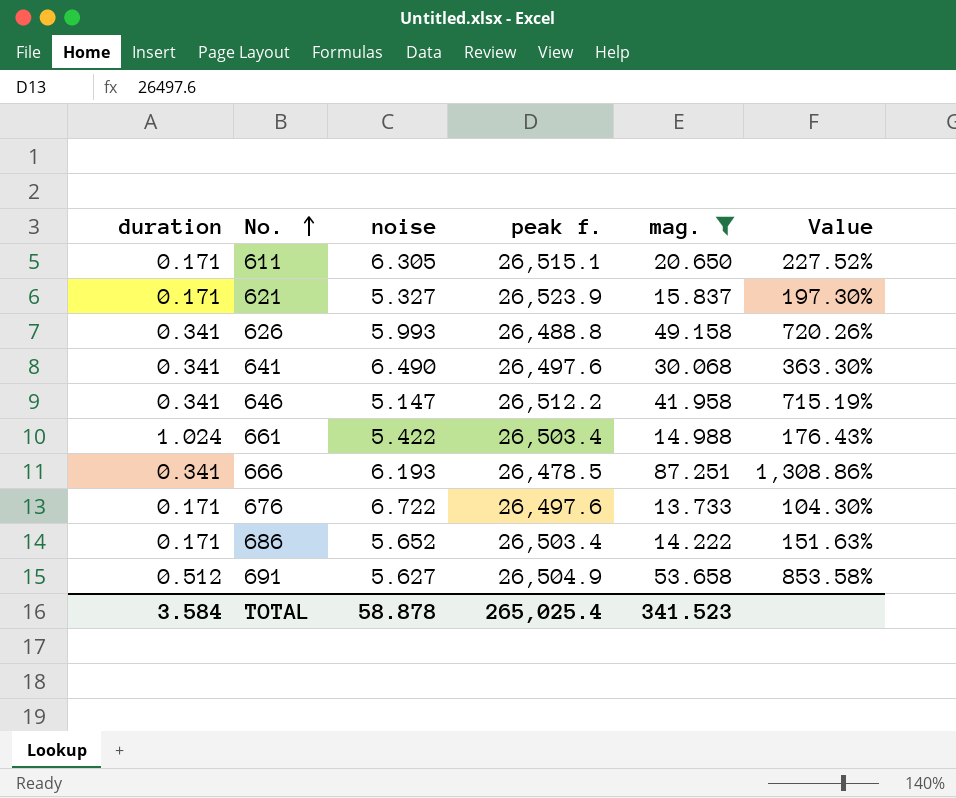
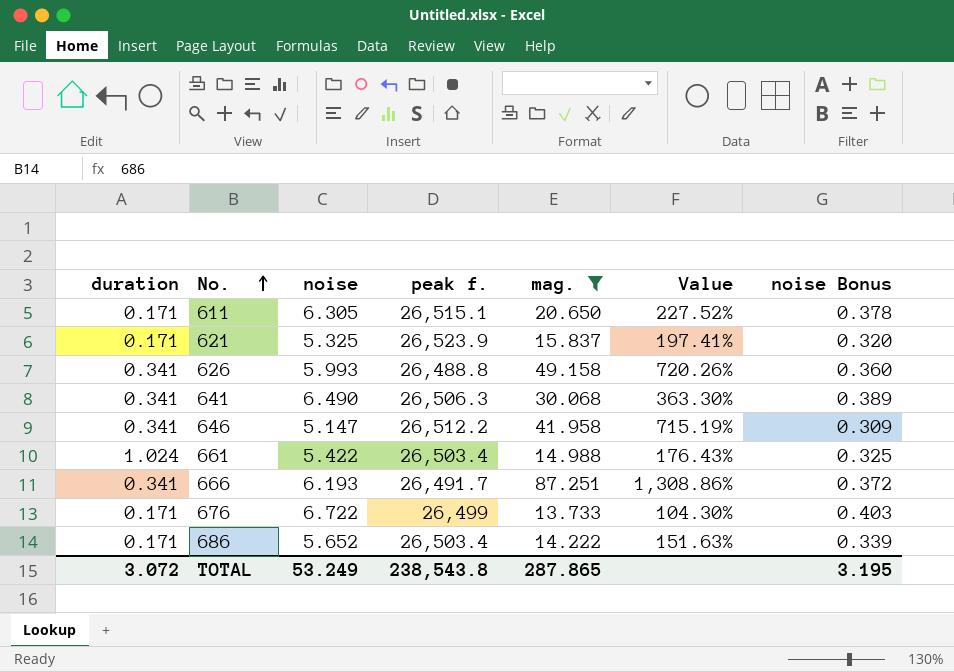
column noise Bonus | formula: none -> [noise] * 0.06
row 691: 0.512 | 5.627 | 26,504.9 | 53.658 | 853.58% -> none
621 | noise: 5.327 -> 5.325
621 | Value: 197.30% -> 197.41%
641 | peak f.: 26,497.6 -> 26,506.3
666 | peak f.: 26,478.5 -> 26,491.7
676 | peak f.: 26,497.6 -> 26,499
TOTAL | duration: 3.584 -> 3.072
TOTAL | noise: 58.878 -> 53.249
TOTAL | peak f.: 265,025.4 -> 238,543.8
TOTAL | mag.: 341.523 -> 287.865

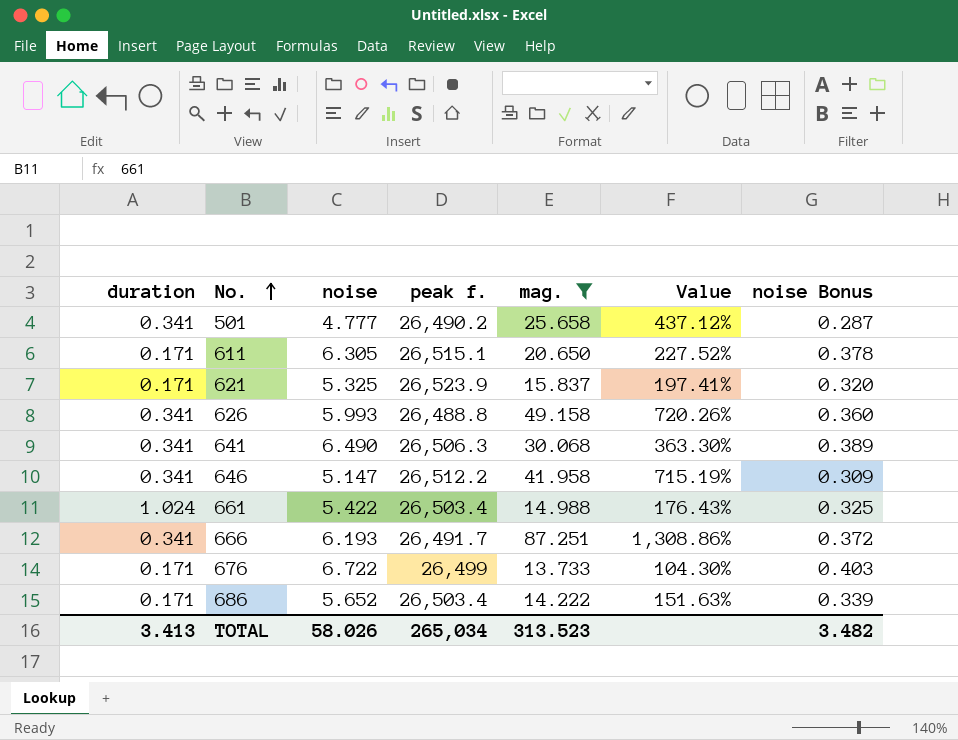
row 501: none -> 0.341 | 4.777 | 26,490.2 | 25.658 | 437.12% | 0.287
TOTAL | duration: 3.072 -> 3.413
TOTAL | noise: 53.249 -> 58.026
TOTAL | peak f.: 238,543.8 -> 265,034
TOTAL | mag.: 287.865 -> 313.523
TOTAL | noise Bonus: 3.195 -> 3.482

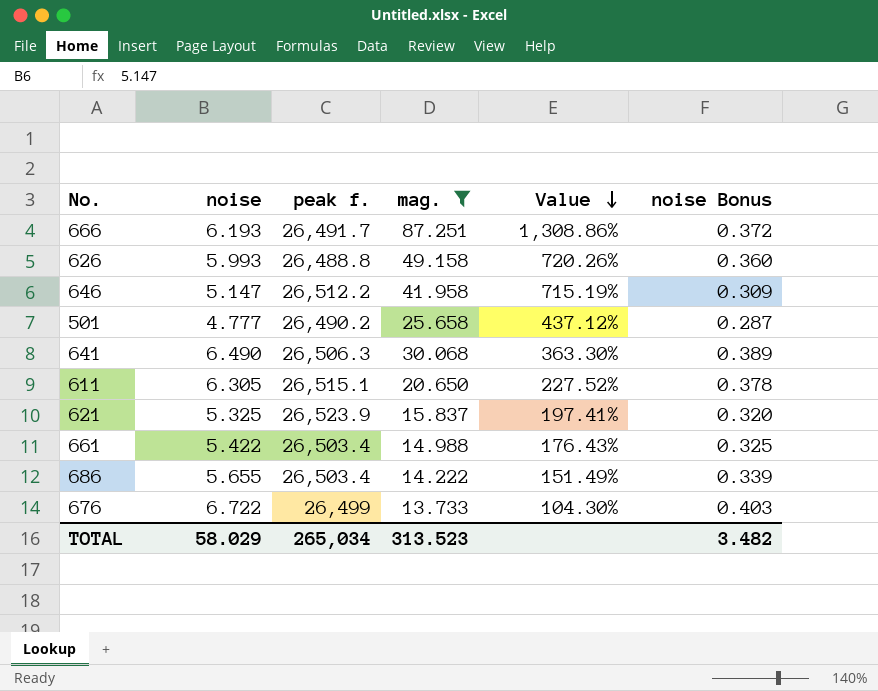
row order: No. ascending -> Value descending
column duration | position: 1 -> none
686 | noise: 5.652 -> 5.655
686 | Value: 151.63% -> 151.49%
TOTAL | noise: 58.026 -> 58.029

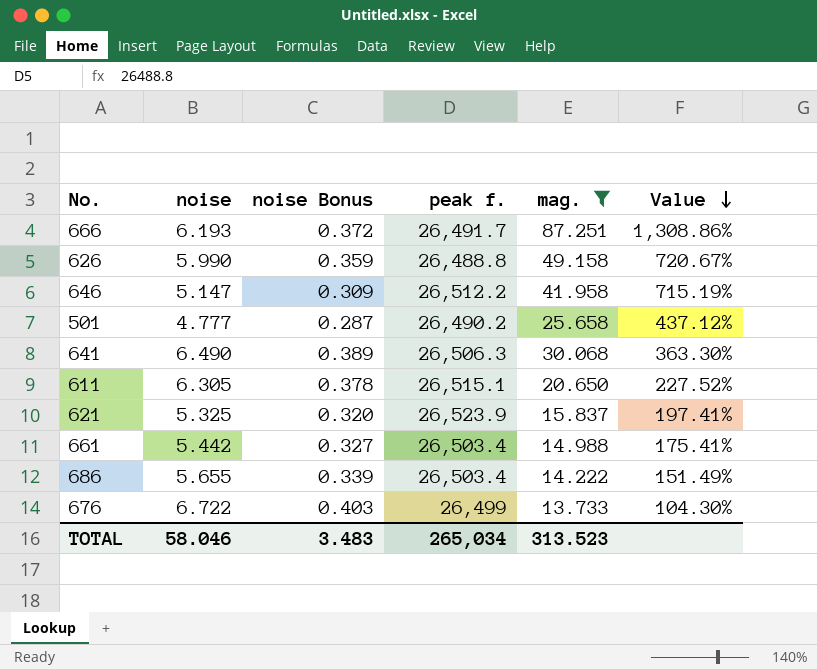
column noise Bonus | position: 6 -> 3
626 | noise: 5.993 -> 5.990
626 | noise Bonus: 0.360 -> 0.359
626 | Value: 720.26% -> 720.67%
661 | noise: 5.422 -> 5.442
661 | noise Bonus: 0.325 -> 0.327
661 | Value: 176.43% -> 175.41%
TOTAL | noise: 58.029 -> 58.046
TOTAL | noise Bonus: 3.482 -> 3.483

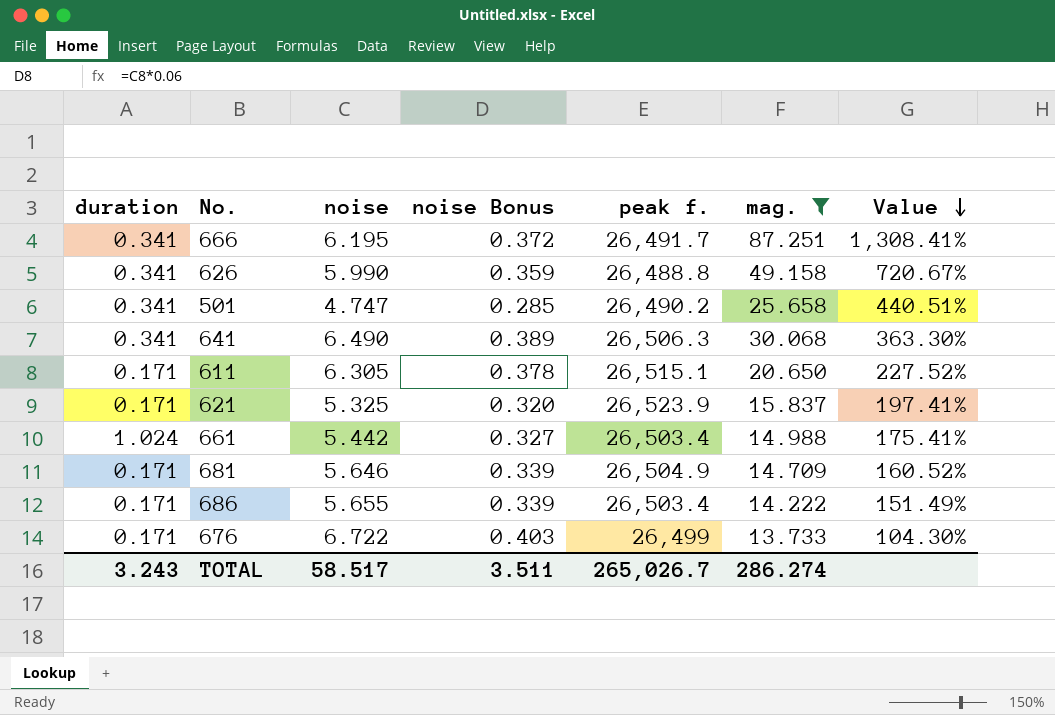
column duration | position: none -> 1
row 646: 5.147 | 0.309 | 26,512.2 | 41.958 | 715.19% -> none
666 | noise: 6.193 -> 6.195
666 | Value: 1,308.86% -> 1,308.41%
501 | noise: 4.777 -> 4.747
501 | noise Bonus: 0.287 -> 0.285
501 | Value: 437.12% -> 440.51%
row 681: none -> 0.171 | 5.646 | 0.339 | 26,504.9 | 14.709 | 160.52%
TOTAL | noise: 58.046 -> 58.517
TOTAL | noise Bonus: 3.483 -> 3.511
TOTAL | peak f.: 265,034 -> 265,026.7
TOTAL | mag.: 313.523 -> 286.274

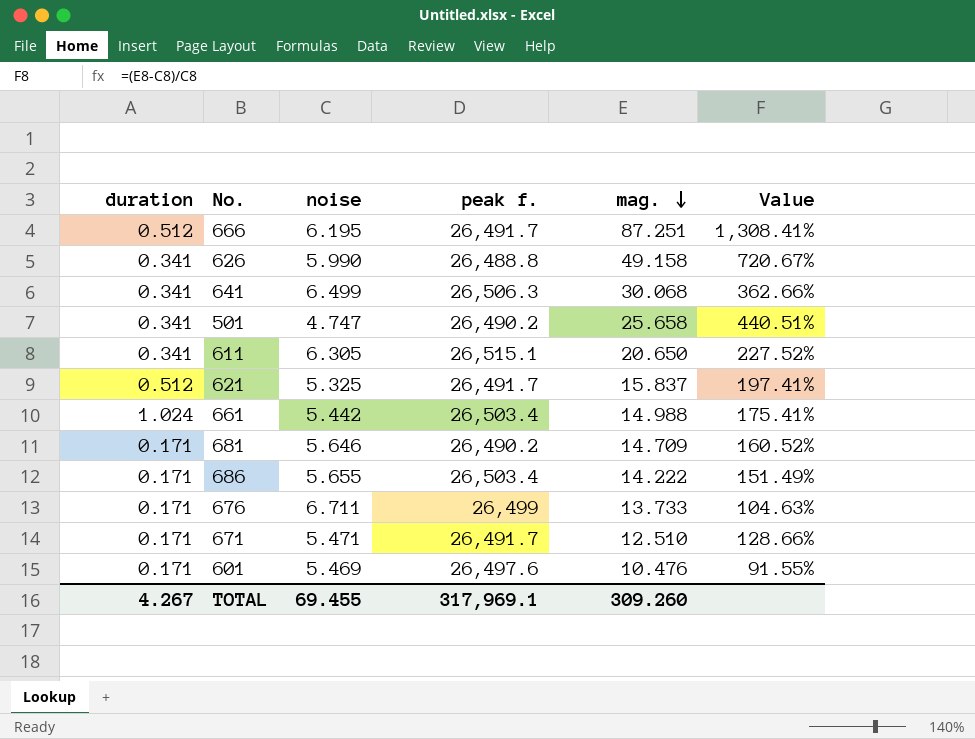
filter: mag. >= 13.733 -> none
row order: Value descending -> mag. descending
column noise Bonus | formula: [noise] * 0.06 -> none
666 | duration: 0.341 -> 0.512
641 | noise: 6.490 -> 6.499
641 | Value: 363.30% -> 362.66%
611 | duration: 0.171 -> 0.341
621 | duration: 0.171 -> 0.512
621 | peak f.: 26,523.9 -> 26,491.7
681 | peak f.: 26,504.9 -> 26,490.2
676 | noise: 6.722 -> 6.711
676 | Value: 104.30% -> 104.63%
TOTAL | duration: 3.243 -> 4.267
TOTAL | noise: 58.517 -> 69.455
TOTAL | peak f.: 265,026.7 -> 317,969.1
TOTAL | mag.: 286.274 -> 309.260

